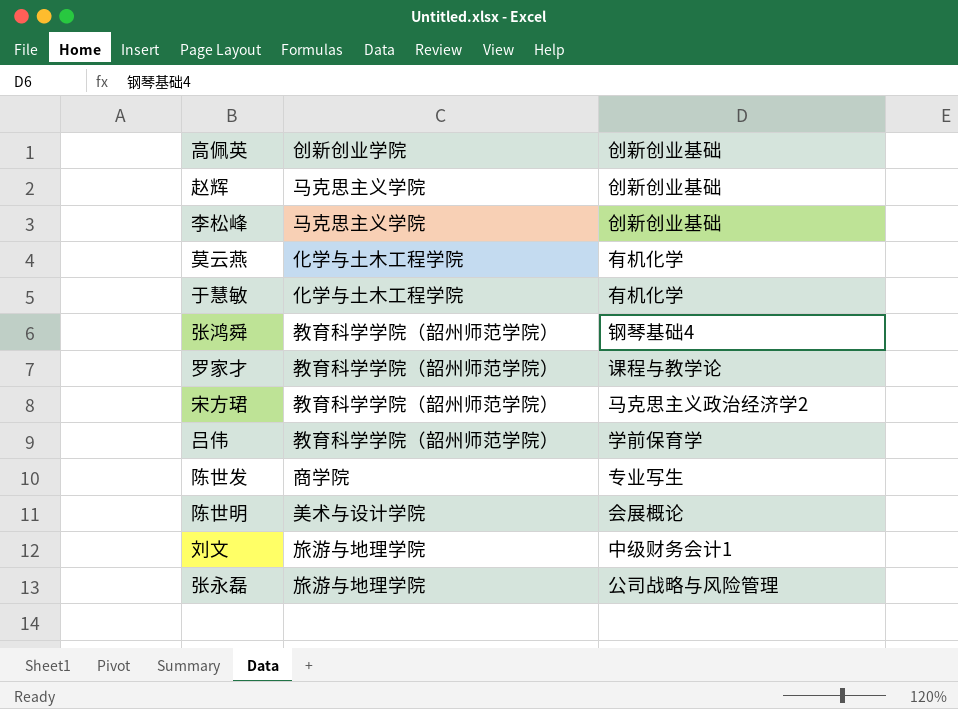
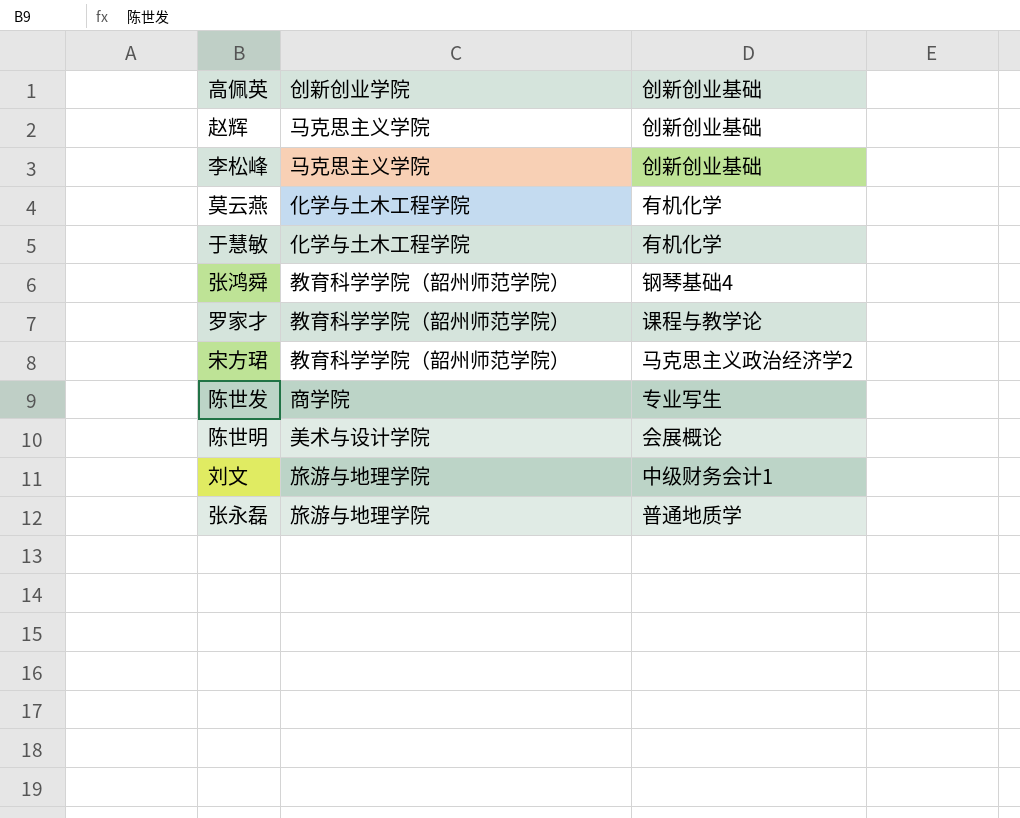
row 吕伟: 教育科学学院（韶州师范学院） | 学前保育学 -> none
张永磊 | 创新创业基础: 公司战略与风险管理 -> 普通地质学

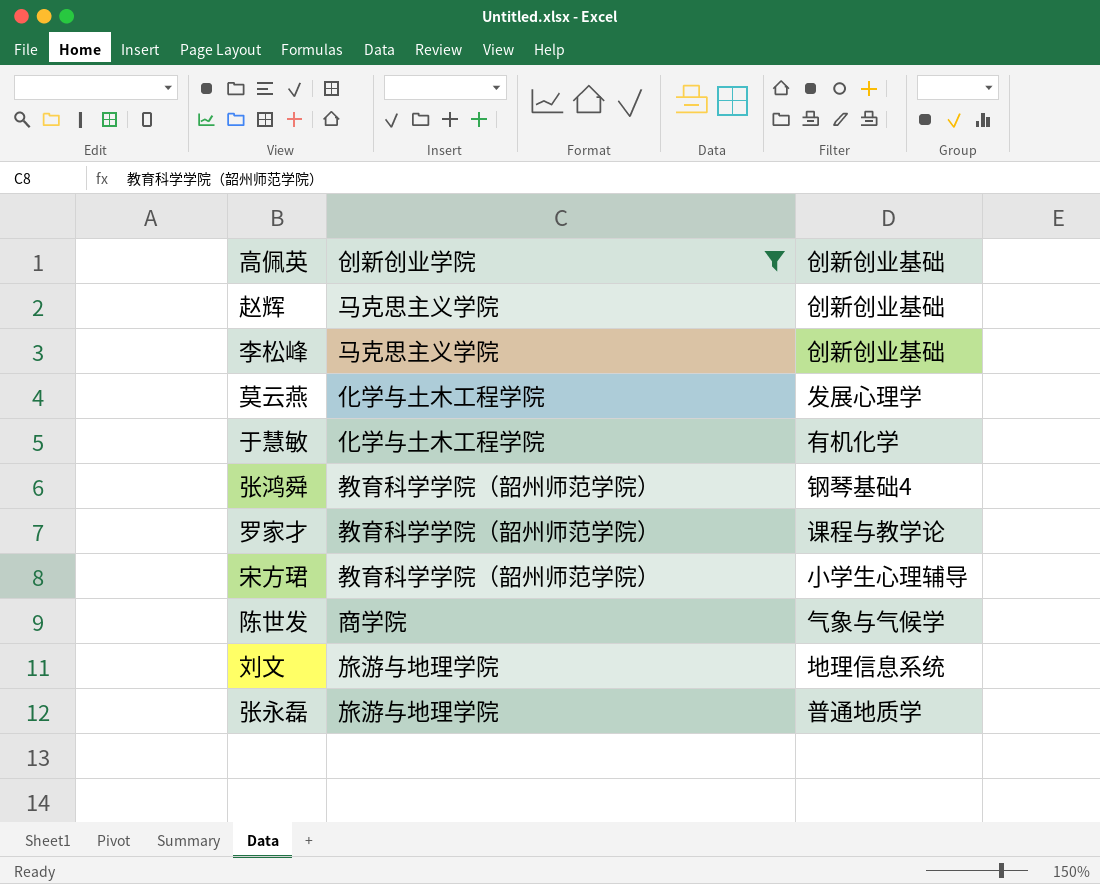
filter: none -> 创新创业学院 != 美术与设计学院
莫云燕 | 创新创业基础: 有机化学 -> 发展心理学
宋方珺 | 创新创业基础: 马克思主义政治经济学2 -> 小学生心理辅导
陈世发 | 创新创业基础: 专业写生 -> 气象与气候学
刘文 | 创新创业基础: 中级财务会计1 -> 地理信息系统

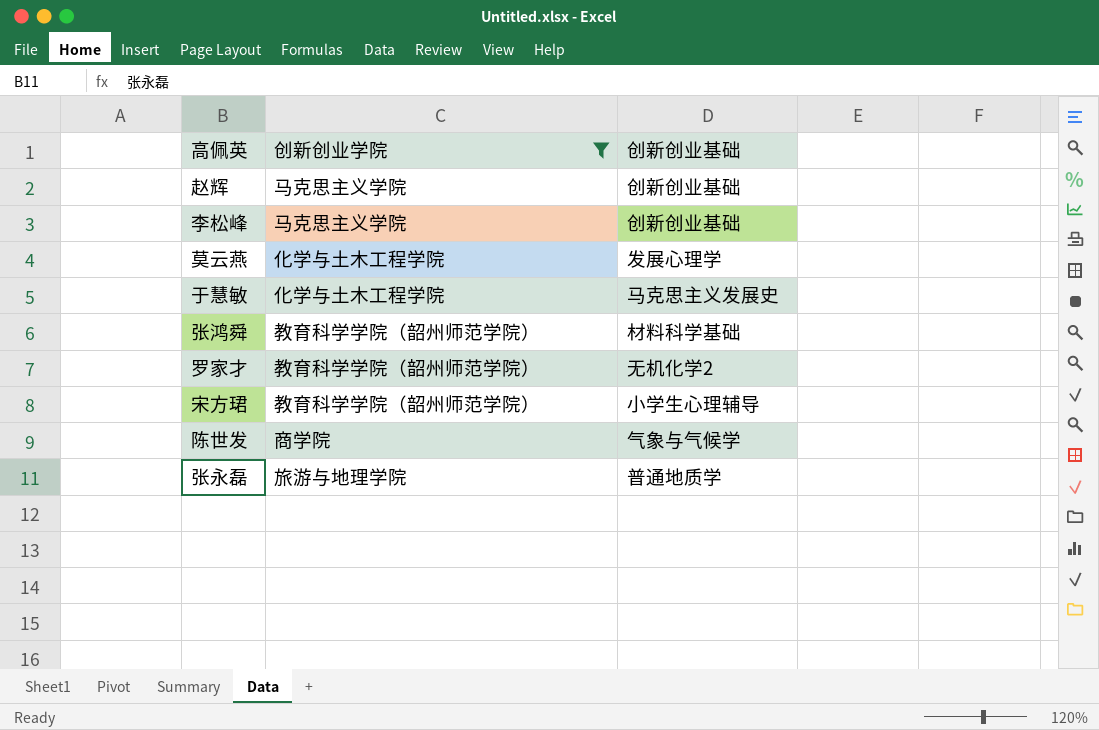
row 刘文: 旅游与地理学院 | 地理信息系统 -> none
于慧敏 | 创新创业基础: 有机化学 -> 马克思主义发展史
张鸿舜 | 创新创业基础: 钢琴基础4 -> 材料科学基础
罗家才 | 创新创业基础: 课程与教学论 -> 无机化学2

